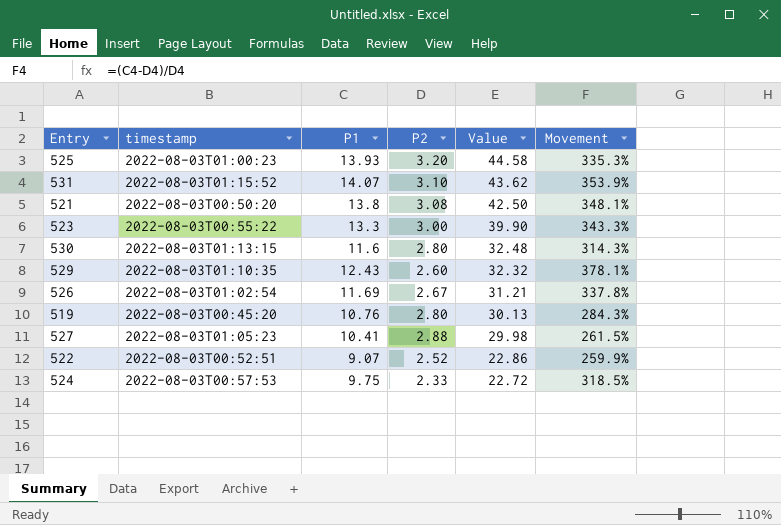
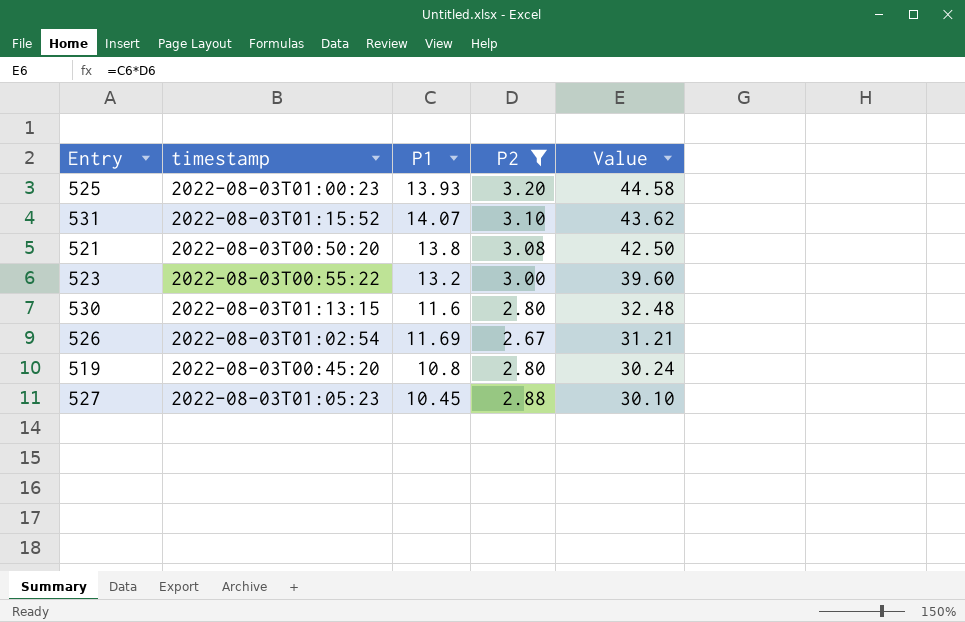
filter: none -> P2 >= 2.67
column Movement | formula: ([P1] - [P2]) / [P2] -> none
523 | P1: 13.3 -> 13.2
523 | Value: 39.90 -> 39.60
519 | P1: 10.76 -> 10.8
519 | Value: 30.13 -> 30.24
527 | P1: 10.41 -> 10.45
527 | Value: 29.98 -> 30.10

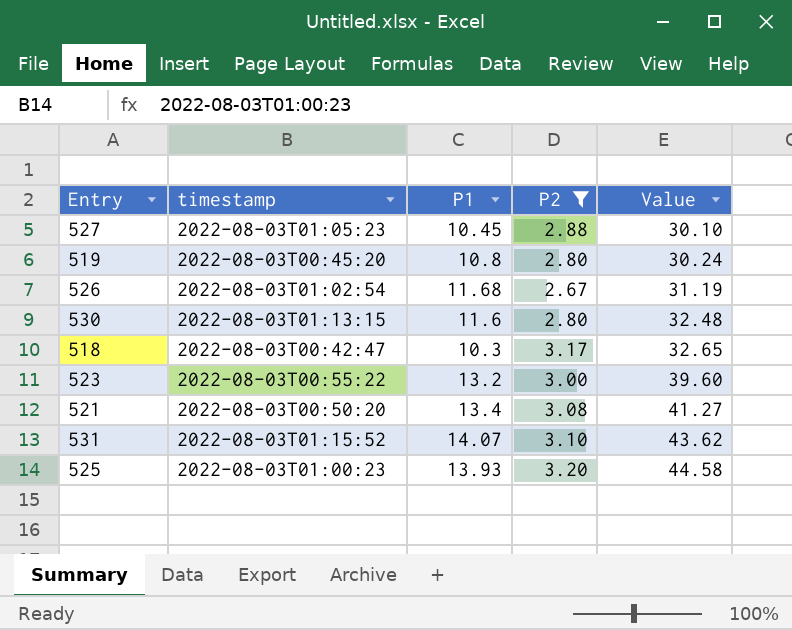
row order: Value descending -> Value ascending
526 | P1: 11.69 -> 11.68
526 | Value: 31.21 -> 31.19
row 518: none -> 2022-08-03T00:42:47 | 10.3 | 3.17 | 32.65
521 | P1: 13.8 -> 13.4
521 | Value: 42.50 -> 41.27

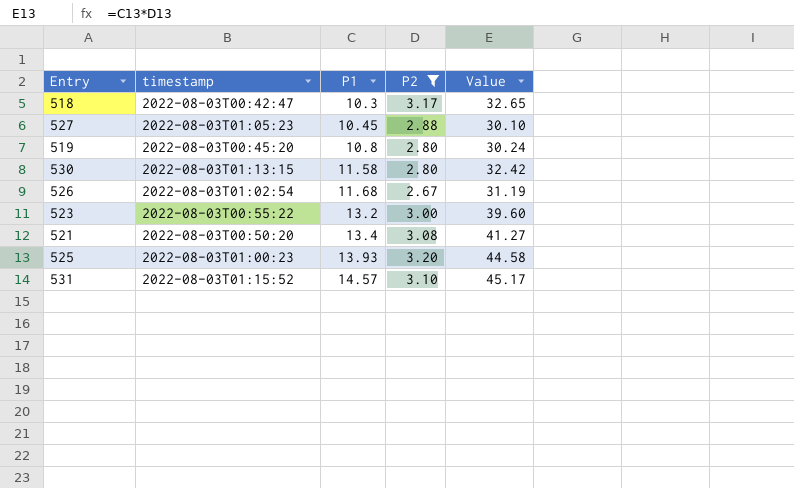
row order: Value ascending -> P1 ascending
530 | P1: 11.6 -> 11.58
530 | Value: 32.48 -> 32.42
531 | P1: 14.07 -> 14.57
531 | Value: 43.62 -> 45.17

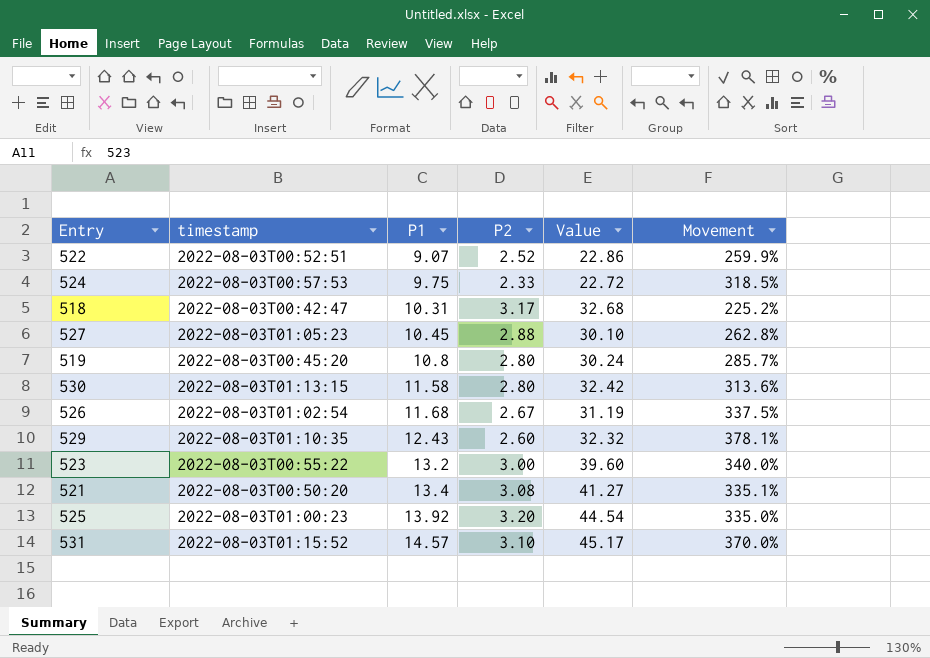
filter: P2 >= 2.67 -> none
column Movement | formula: none -> ([P1] - [P2]) / [P2]
518 | P1: 10.3 -> 10.31
518 | Value: 32.65 -> 32.68
525 | P1: 13.93 -> 13.92
525 | Value: 44.58 -> 44.54

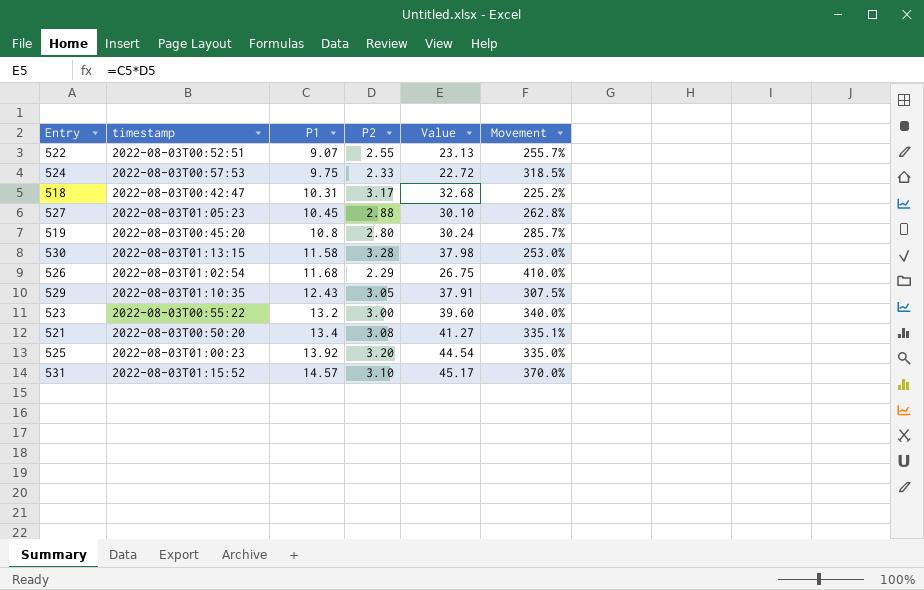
522 | P2: 2.52 -> 2.55
522 | Value: 22.86 -> 23.13
522 | Movement: 259.9% -> 255.7%
530 | P2: 2.80 -> 3.28
530 | Value: 32.42 -> 37.98
530 | Movement: 313.6% -> 253.0%
526 | P2: 2.67 -> 2.29
526 | Value: 31.19 -> 26.75
526 | Movement: 337.5% -> 410.0%
529 | P2: 2.60 -> 3.05
529 | Value: 32.32 -> 37.91
529 | Movement: 378.1% -> 307.5%

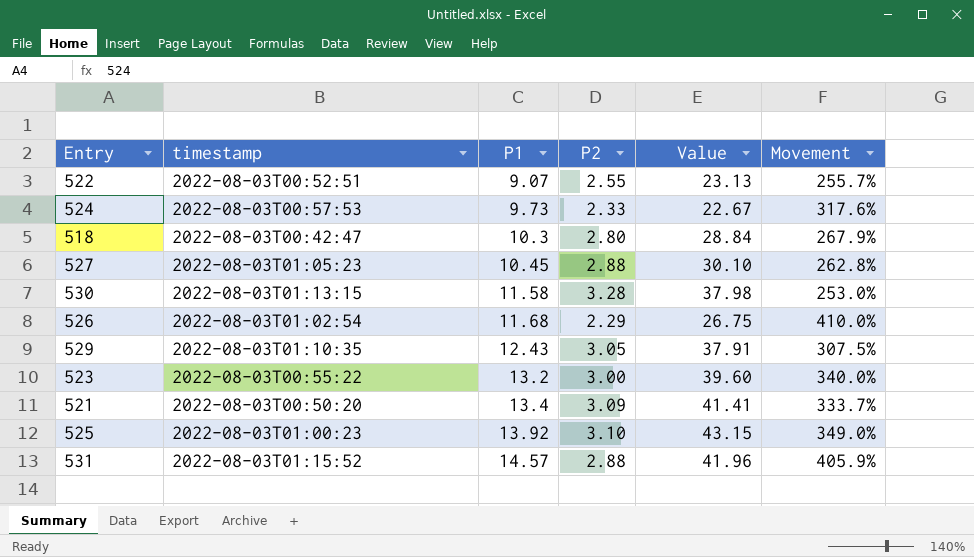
row 519: 2022-08-03T00:45:20 | 10.8 | 2.80 | 30.24 | 285.7% -> none
524 | P1: 9.75 -> 9.73
524 | Value: 22.72 -> 22.67
524 | Movement: 318.5% -> 317.6%
518 | P1: 10.31 -> 10.3
518 | P2: 3.17 -> 2.80
518 | Value: 32.68 -> 28.84
518 | Movement: 225.2% -> 267.9%
521 | P2: 3.08 -> 3.09
521 | Value: 41.27 -> 41.41
521 | Movement: 335.1% -> 333.7%
525 | P2: 3.20 -> 3.10
525 | Value: 44.54 -> 43.15
525 | Movement: 335.0% -> 349.0%
531 | P2: 3.10 -> 2.88
531 | Value: 45.17 -> 41.96
531 | Movement: 370.0% -> 405.9%

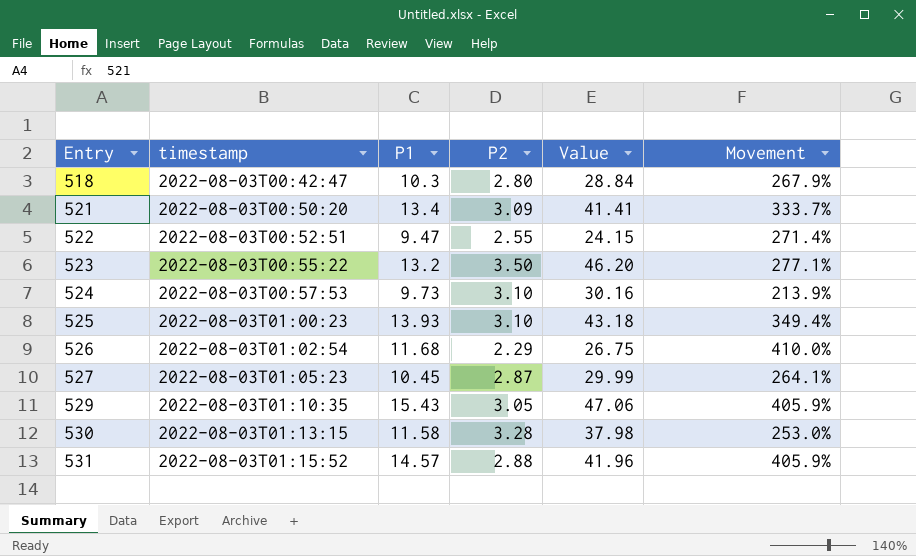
row order: P1 ascending -> Entry ascending
522 | P1: 9.07 -> 9.47
522 | Value: 23.13 -> 24.15
522 | Movement: 255.7% -> 271.4%
523 | P2: 3.00 -> 3.50
523 | Value: 39.60 -> 46.20
523 | Movement: 340.0% -> 277.1%
524 | P2: 2.33 -> 3.10
524 | Value: 22.67 -> 30.16
524 | Movement: 317.6% -> 213.9%
525 | P1: 13.92 -> 13.93
525 | Value: 43.15 -> 43.18
525 | Movement: 349.0% -> 349.4%
527 | P2: 2.88 -> 2.87
527 | Value: 30.10 -> 29.99
527 | Movement: 262.8% -> 264.1%
529 | P1: 12.43 -> 15.43
529 | Value: 37.91 -> 47.06
529 | Movement: 307.5% -> 405.9%

